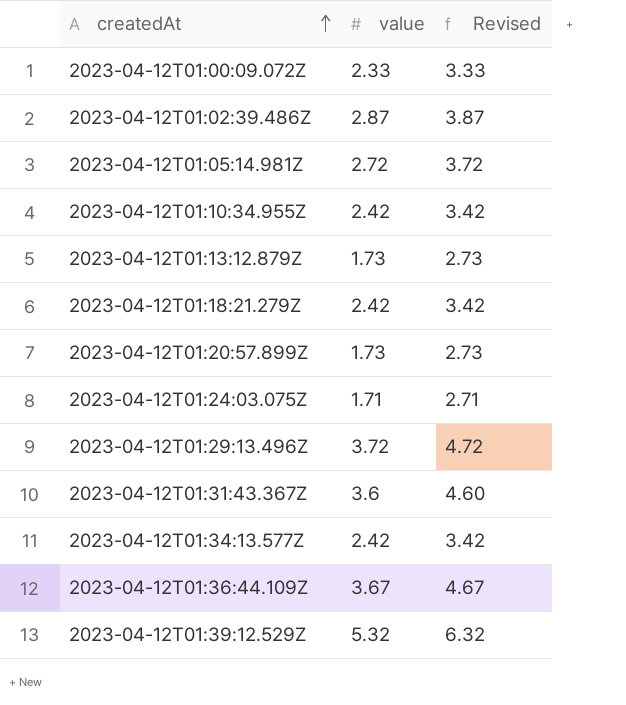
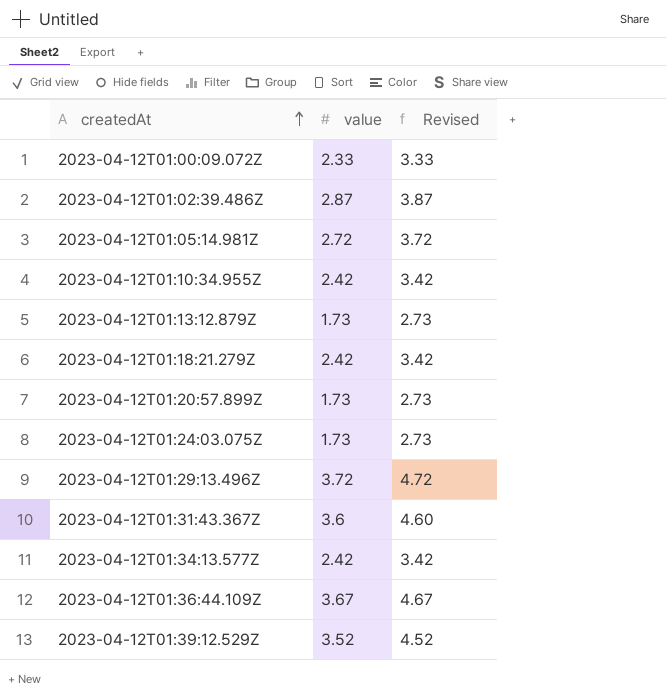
2023-04-12T01:24:03.075Z | value: 1.71 -> 1.73
2023-04-12T01:24:03.075Z | Revised: 2.71 -> 2.73
2023-04-12T01:39:12.529Z | value: 5.32 -> 3.52
2023-04-12T01:39:12.529Z | Revised: 6.32 -> 4.52

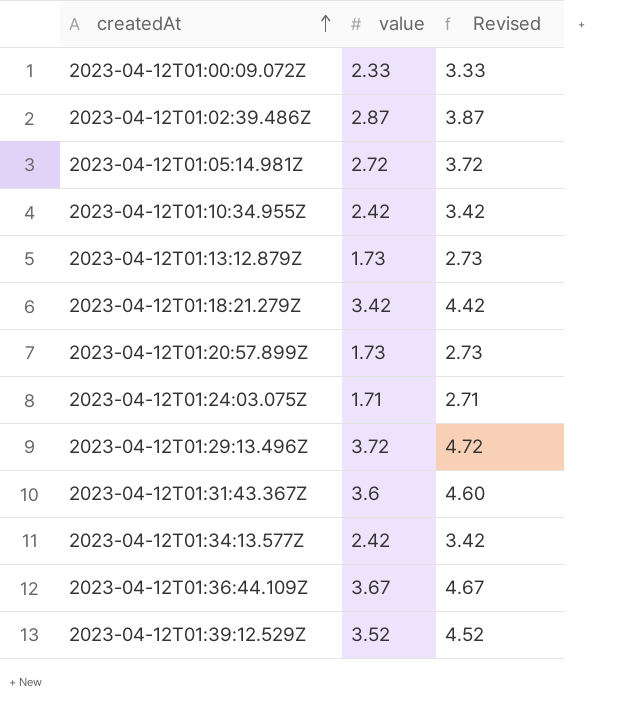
2023-04-12T01:18:21.279Z | value: 2.42 -> 3.42
2023-04-12T01:18:21.279Z | Revised: 3.42 -> 4.42
2023-04-12T01:24:03.075Z | value: 1.73 -> 1.71
2023-04-12T01:24:03.075Z | Revised: 2.73 -> 2.71

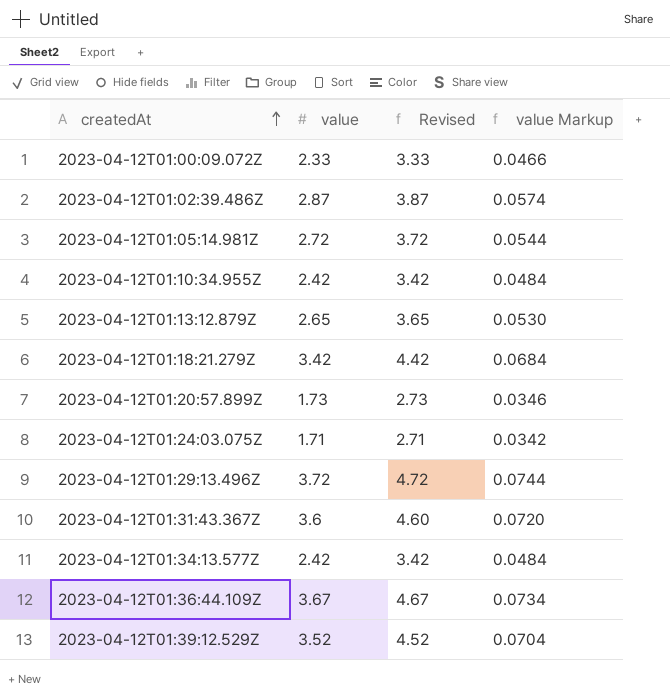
column value Markup | formula: none -> [value] * 0.02
2023-04-12T01:13:12.879Z | value: 1.73 -> 2.65
2023-04-12T01:13:12.879Z | Revised: 2.73 -> 3.65

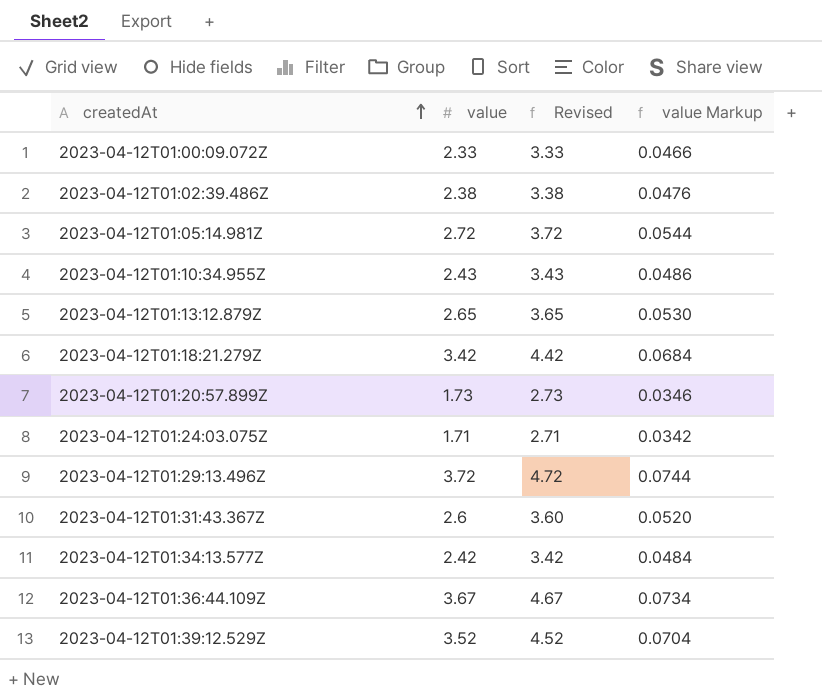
2023-04-12T01:02:39.486Z | value: 2.87 -> 2.38
2023-04-12T01:02:39.486Z | Revised: 3.87 -> 3.38
2023-04-12T01:02:39.486Z | value Markup: 0.0574 -> 0.0476
2023-04-12T01:10:34.955Z | value: 2.42 -> 2.43
2023-04-12T01:10:34.955Z | Revised: 3.42 -> 3.43
2023-04-12T01:10:34.955Z | value Markup: 0.0484 -> 0.0486
2023-04-12T01:31:43.367Z | value: 3.6 -> 2.6
2023-04-12T01:31:43.367Z | Revised: 4.60 -> 3.60
2023-04-12T01:31:43.367Z | value Markup: 0.0720 -> 0.0520

